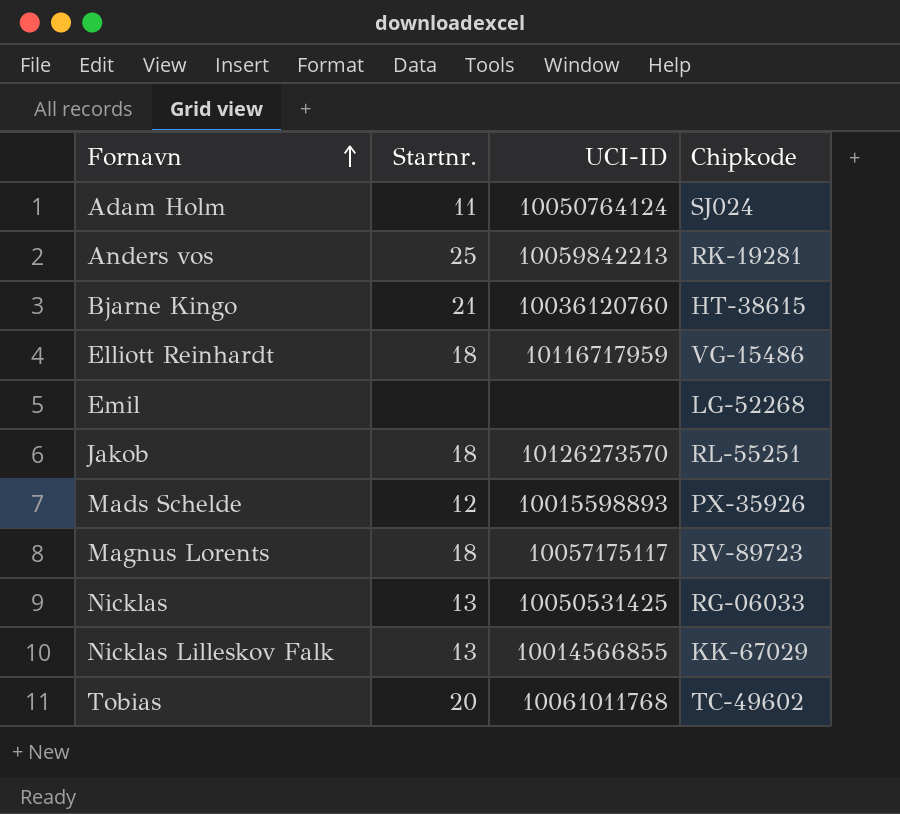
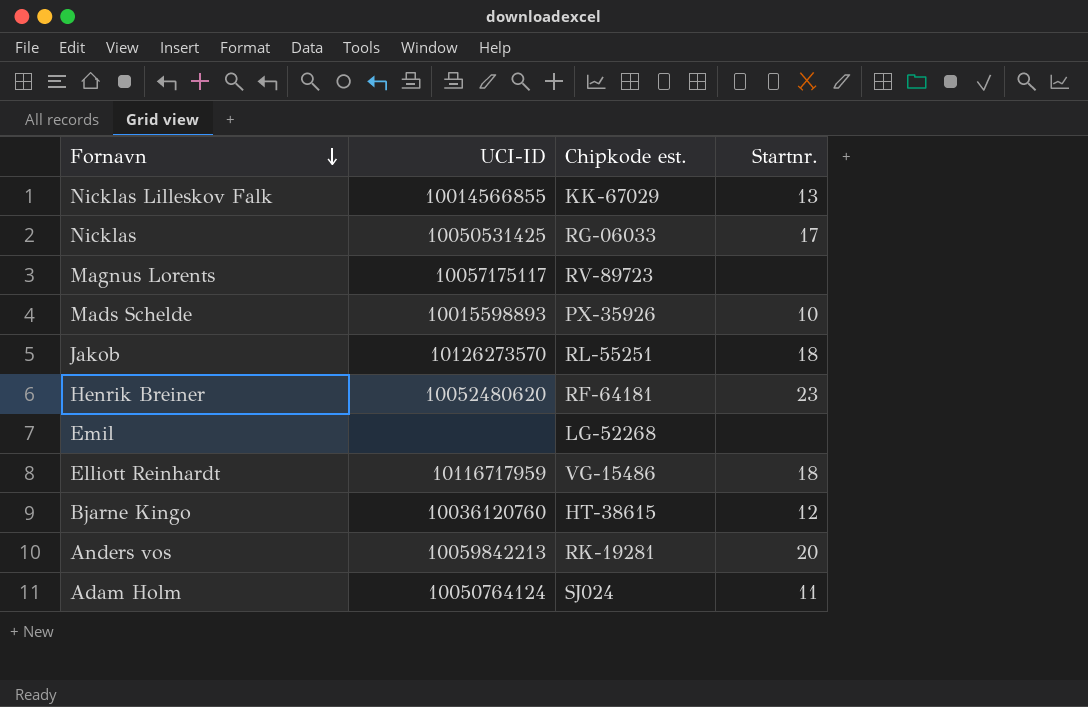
row order: Fornavn ascending -> Fornavn descending
column name: Chipkode -> Chipkode est.
column Startnr. | position: 2 -> 4
row Tobias: 20 | 10061011768 | TC-49602 -> none
Nicklas | Startnr.: 13 -> 17
Magnus Lorents | Startnr.: 18 -> none
Mads Schelde | Startnr.: 12 -> 10
row Henrik Breiner: none -> 10052480620 | RF-64181 | 23
Bjarne Kingo | Startnr.: 21 -> 12
Anders vos | Startnr.: 25 -> 20

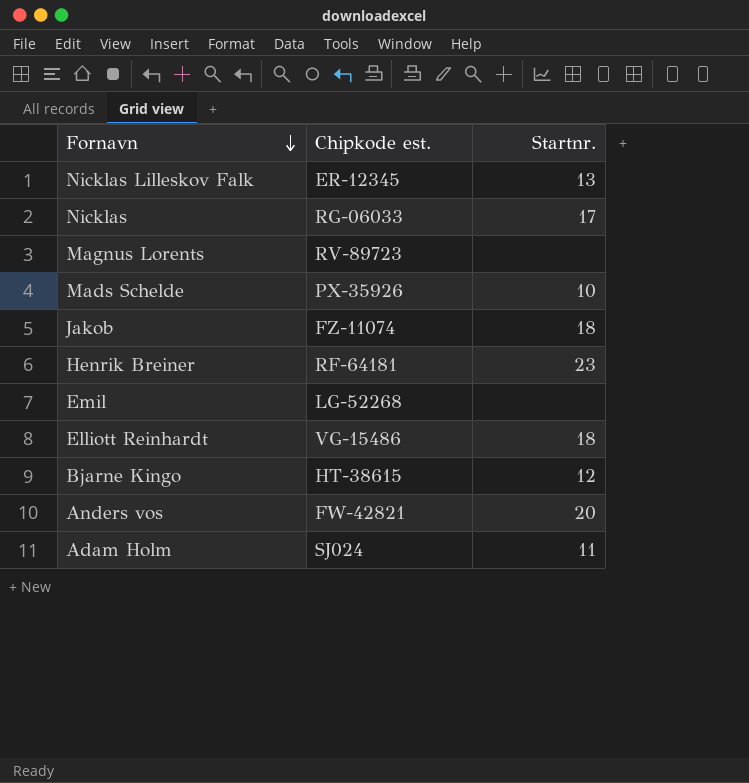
column UCI-ID | position: 2 -> none
Nicklas Lilleskov Falk | Chipkode est.: KK-67029 -> ER-12345
Jakob | Chipkode est.: RL-55251 -> FZ-11074
Anders vos | Chipkode est.: RK-19281 -> FW-42821

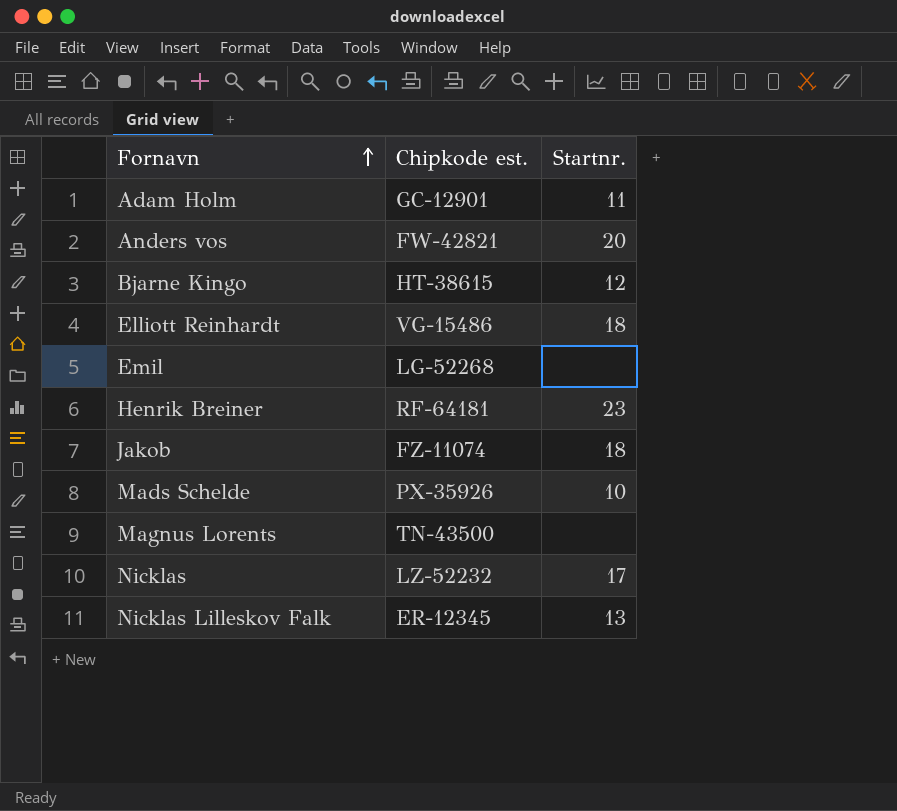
row order: Fornavn descending -> Fornavn ascending
Adam Holm | Chipkode est.: SJ024 -> GC-12901
Magnus Lorents | Chipkode est.: RV-89723 -> TN-43500
Nicklas | Chipkode est.: RG-06033 -> LZ-52232

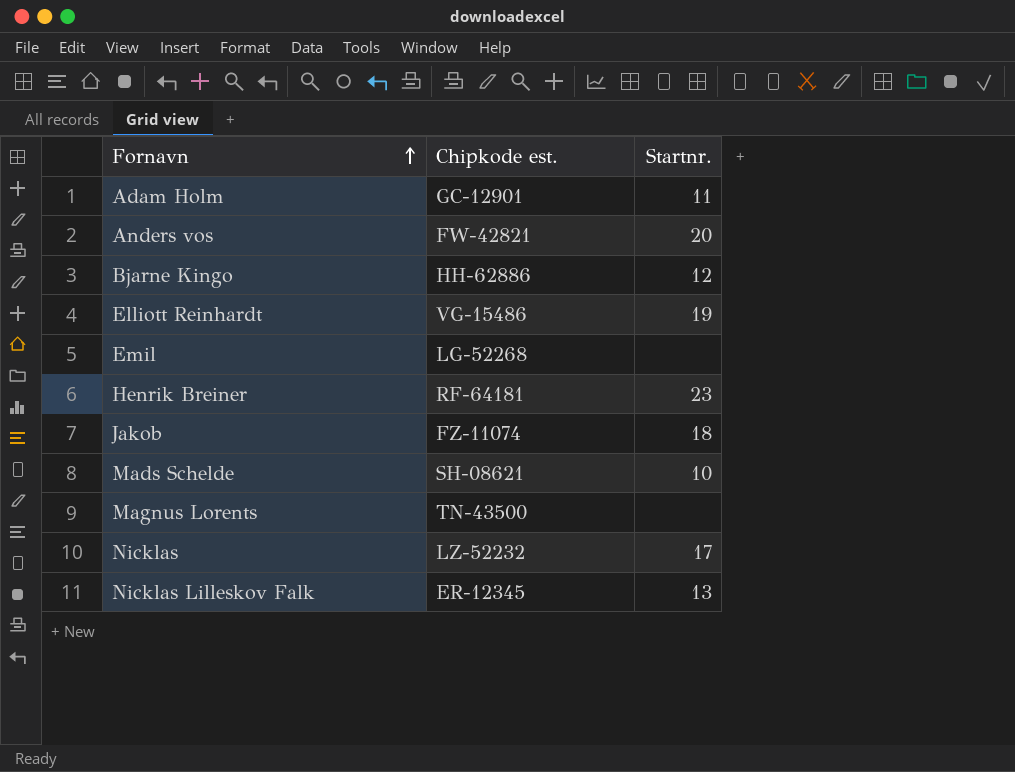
Bjarne Kingo | Chipkode est.: HT-38615 -> HH-62886
Elliott Reinhardt | Startnr.: 18 -> 19
Mads Schelde | Chipkode est.: PX-35926 -> SH-08621

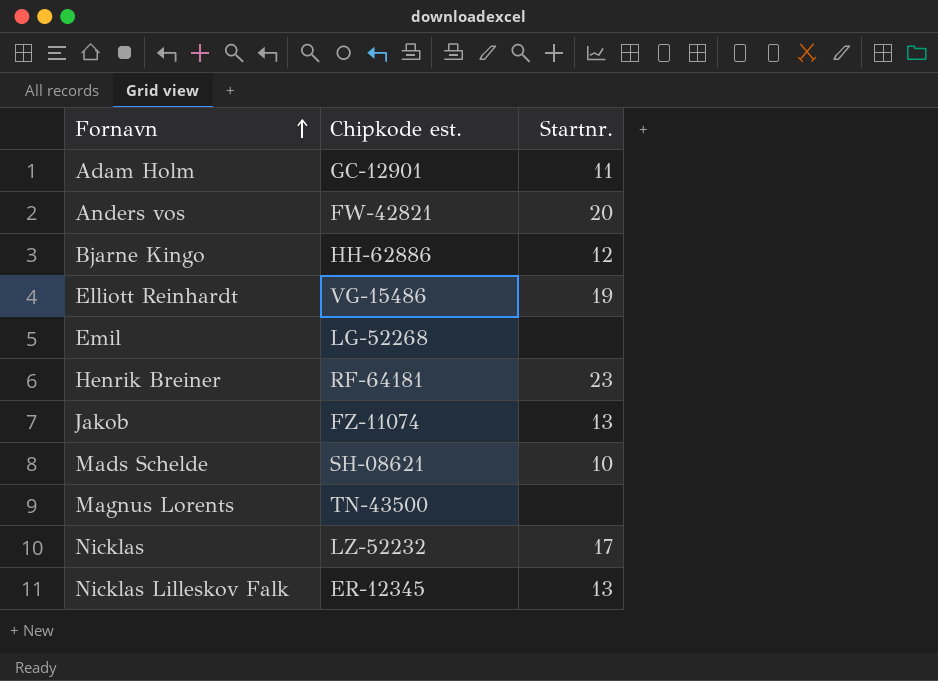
Jakob | Startnr.: 18 -> 13

